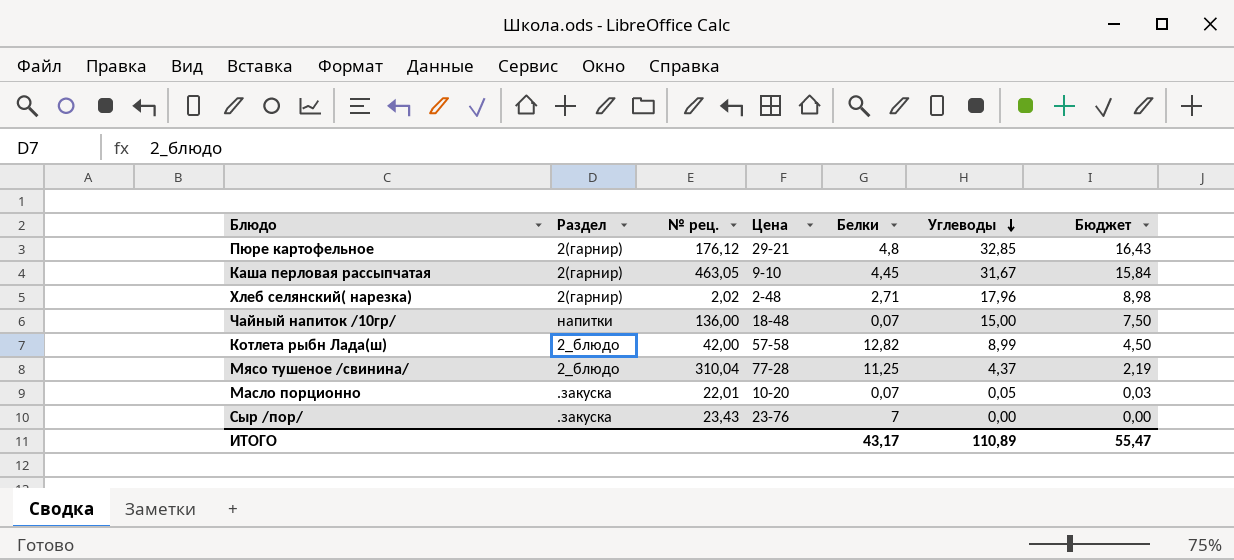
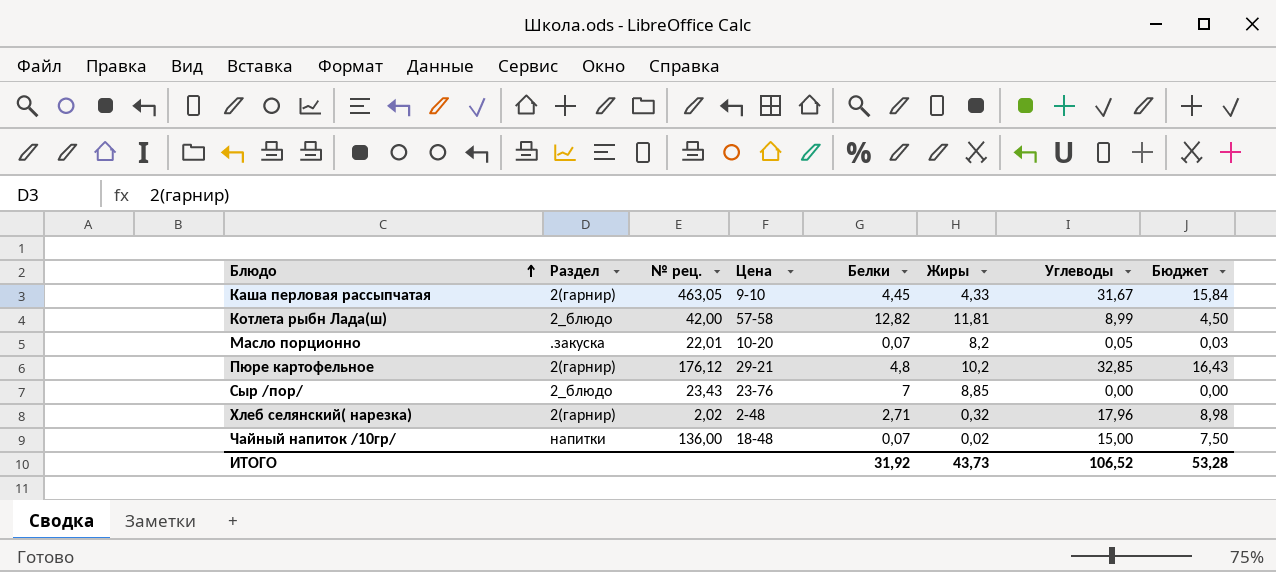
row order: Углеводы descending -> Блюдо ascending
column Жиры | position: none -> 6
row Мясо тушеное /свинина/: 2_блюдо | 310,04 | 77-28 | 11,25 | 4,37 | 2,19 -> none
Сыр /пор/ | Раздел: .закуска -> 2_блюдо
ИТОГО | Белки: 43,17 -> 31,92
ИТОГО | Углеводы: 110,89 -> 106,52
ИТОГО | Бюджет: 55,47 -> 53,28

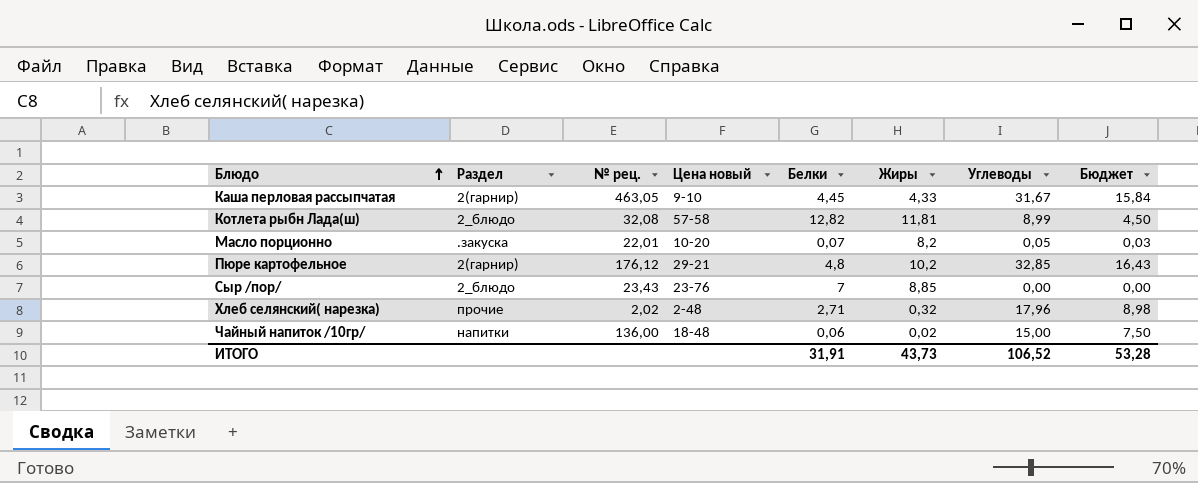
column name: Цена -> Цена новый
Котлета рыбн Лада(ш) | № рец.: 42,00 -> 32,08
Хлеб селянский( нарезка) | Раздел: 2(гарнир) -> прочие
Чайный напиток /10гр/ | Белки: 0,07 -> 0,06
ИТОГО | Белки: 31,92 -> 31,91

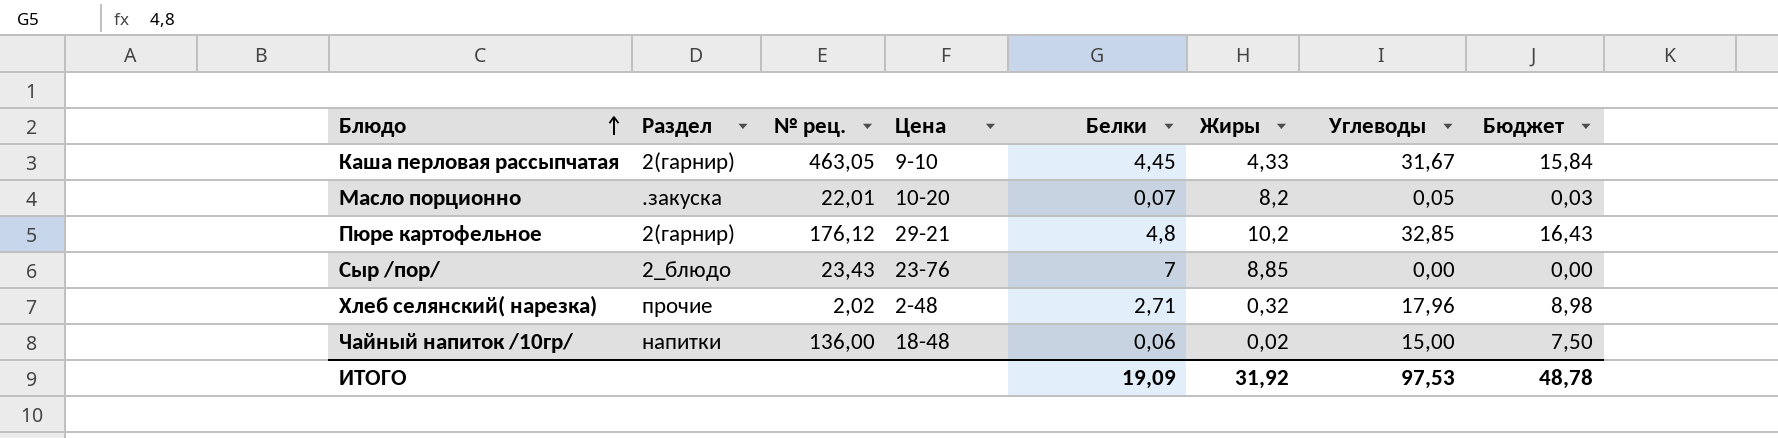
column name: Цена новый -> Цена
row Котлета рыбн Лада(ш): 2_блюдо | 32,08 | 57-58 | 12,82 | 11,81 | 8,99 | 4,50 -> none
ИТОГО | Белки: 31,91 -> 19,09
ИТОГО | Жиры: 43,73 -> 31,92
ИТОГО | Углеводы: 106,52 -> 97,53
ИТОГО | Бюджет: 53,28 -> 48,78

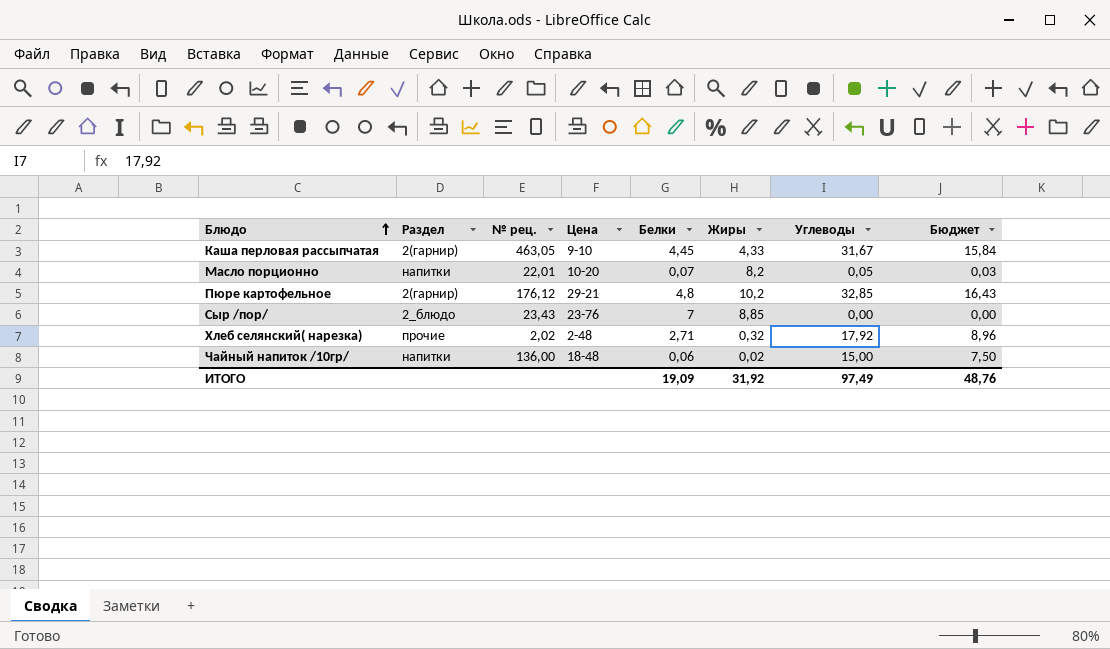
Масло порционно | Раздел: .закуска -> напитки
Хлеб селянский( нарезка) | Углеводы: 17,96 -> 17,92
Хлеб селянский( нарезка) | Бюджет: 8,98 -> 8,96
ИТОГО | Углеводы: 97,53 -> 97,49
ИТОГО | Бюджет: 48,78 -> 48,76

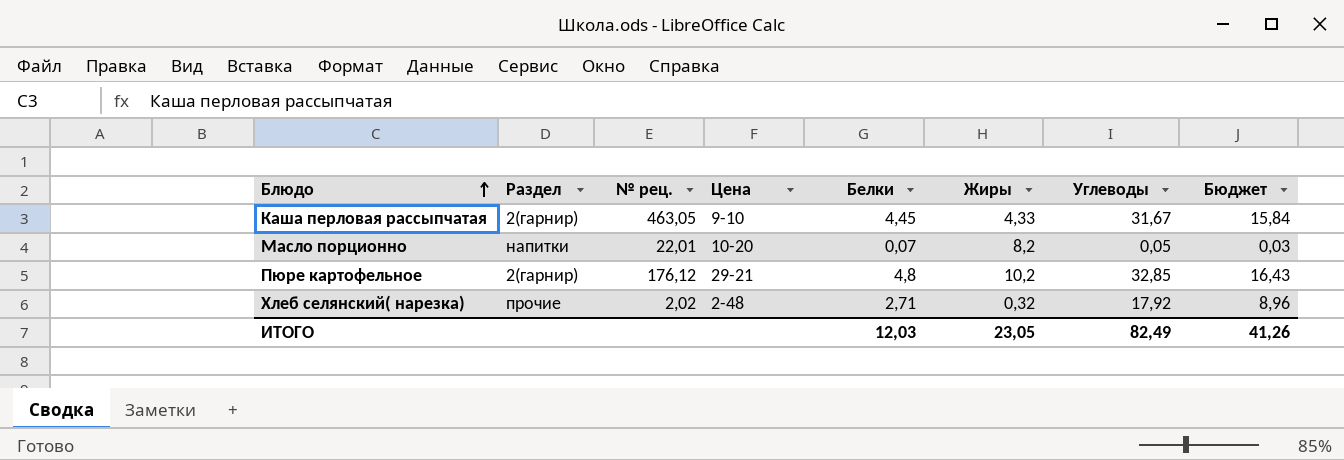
row Сыр /пор/: 2_блюдо | 23,43 | 23-76 | 7 | 8,85 | 0,00 | 0,00 -> none
row Чайный напиток /10гр/: напитки | 136,00 | 18-48 | 0,06 | 0,02 | 15,00 | 7,50 -> none
ИТОГО | Белки: 19,09 -> 12,03
ИТОГО | Жиры: 31,92 -> 23,05
ИТОГО | Углеводы: 97,49 -> 82,49
ИТОГО | Бюджет: 48,76 -> 41,26

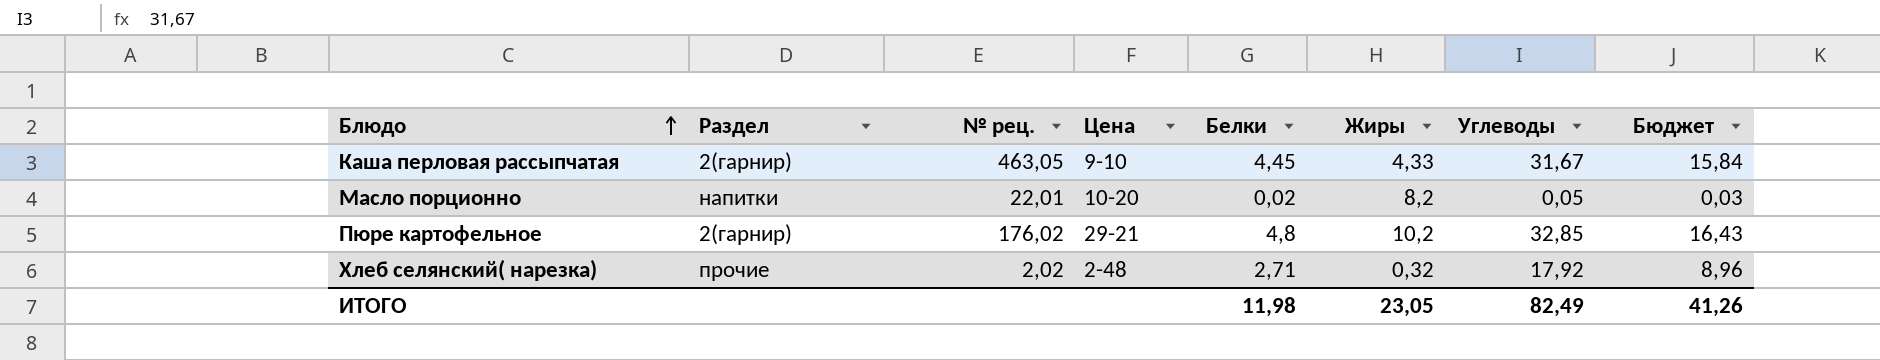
Масло порционно | Белки: 0,07 -> 0,02
Пюре картофельное | № рец.: 176,12 -> 176,02
ИТОГО | Белки: 12,03 -> 11,98

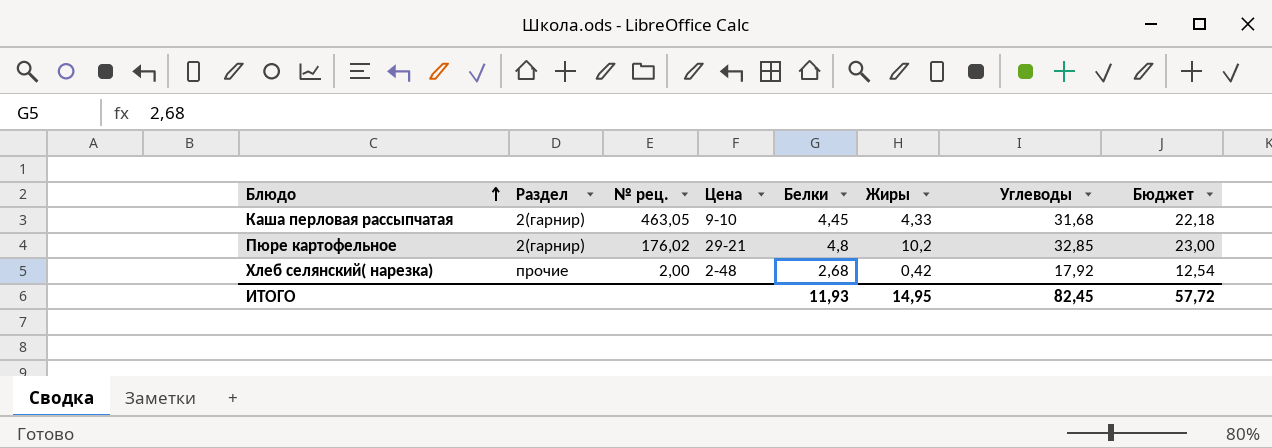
column Бюджет | formula: [Углеводы] * 0,5 -> [Углеводы] * 0,7
row Масло порционно: напитки | 22,01 | 10-20 | 0,02 | 8,2 | 0,05 | 0,03 -> none
Каша перловая рассыпчатая | Углеводы: 31,67 -> 31,68
Хлеб селянский( нарезка) | № рец.: 2,02 -> 2,00
Хлеб селянский( нарезка) | Белки: 2,71 -> 2,68
Хлеб селянский( нарезка) | Жиры: 0,32 -> 0,42
ИТОГО | Белки: 11,98 -> 11,93
ИТОГО | Жиры: 23,05 -> 14,95
ИТОГО | Углеводы: 82,49 -> 82,45
ИТОГО | Бюджет: 41,26 -> 57,72

